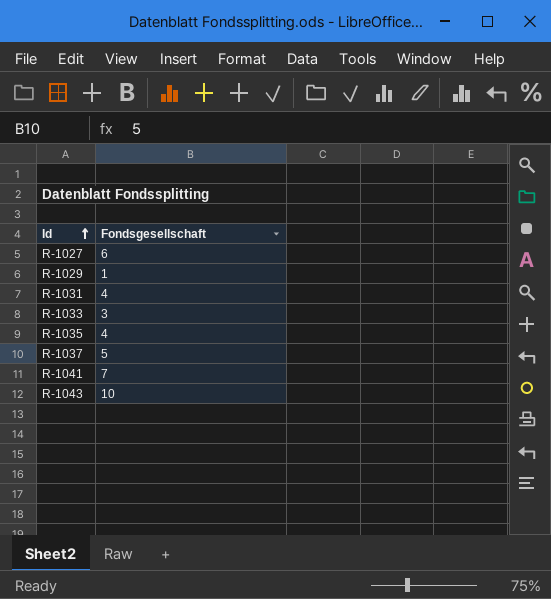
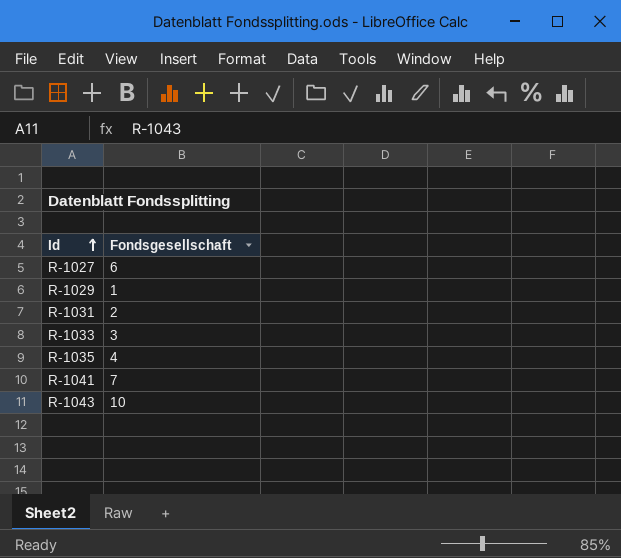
row R-1037: 5 -> none
R-1031 | Fondsgesellschaft: 4 -> 2

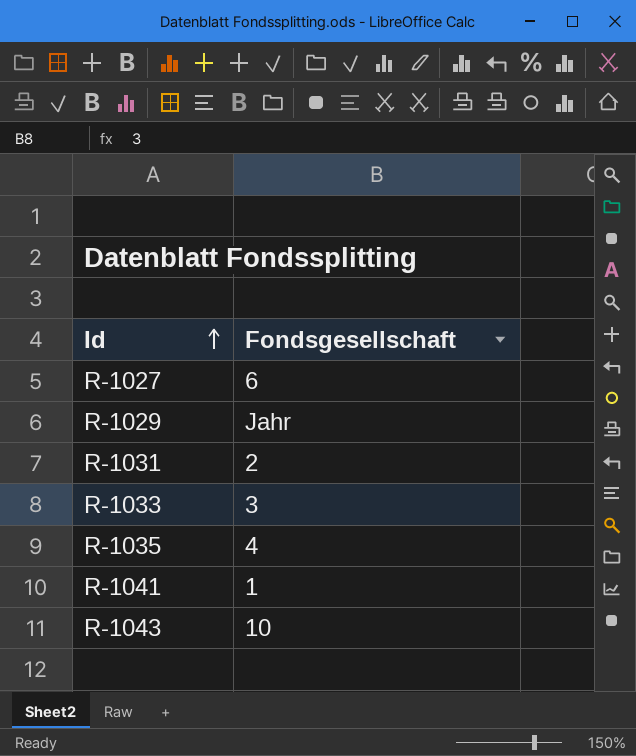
R-1029 | Fondsgesellschaft: 1 -> Jahr
R-1041 | Fondsgesellschaft: 7 -> 1

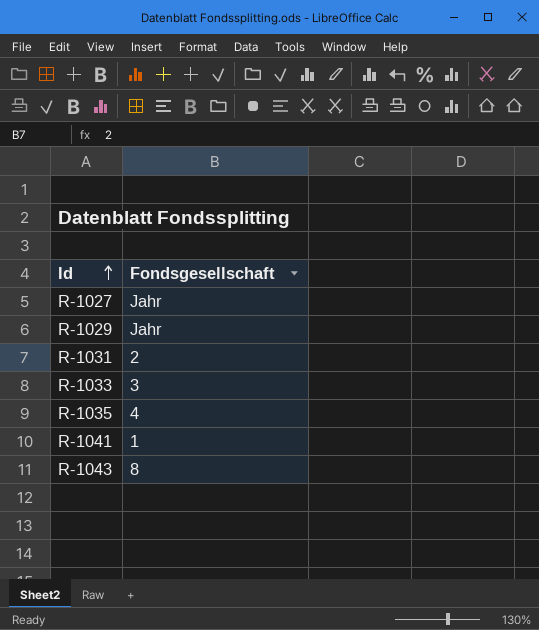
R-1027 | Fondsgesellschaft: 6 -> Jahr
R-1043 | Fondsgesellschaft: 10 -> 8

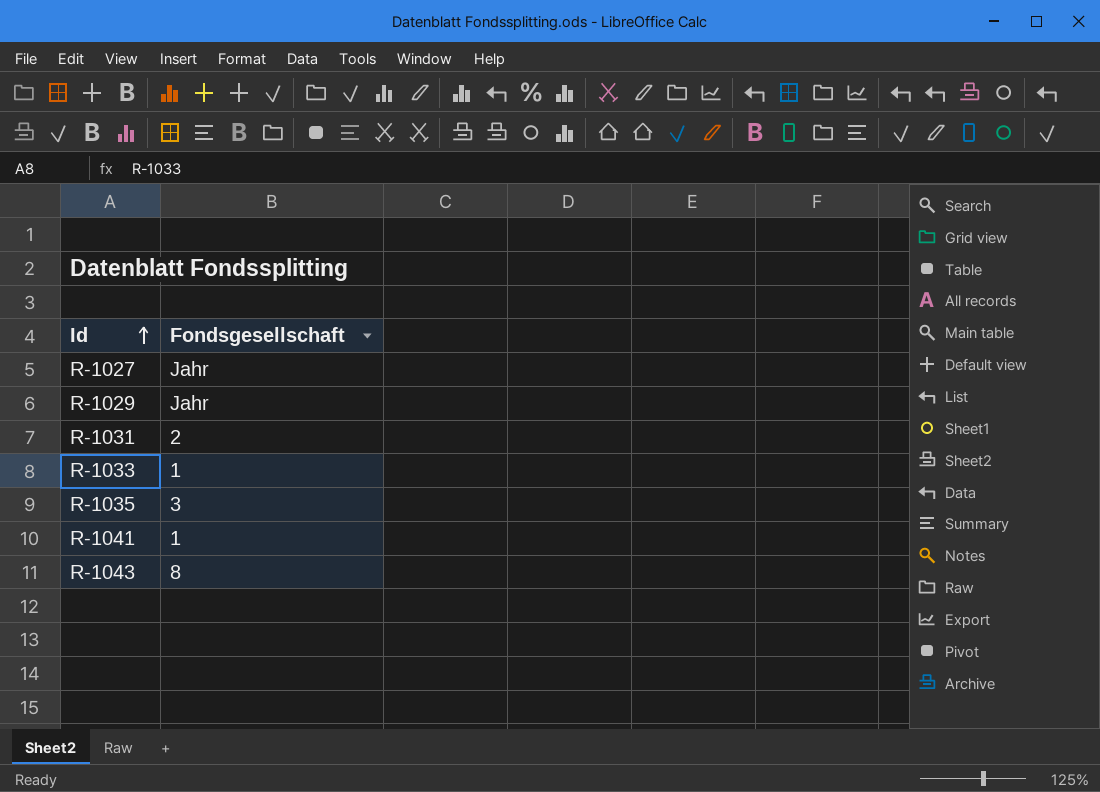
R-1033 | Fondsgesellschaft: 3 -> 1
R-1035 | Fondsgesellschaft: 4 -> 3

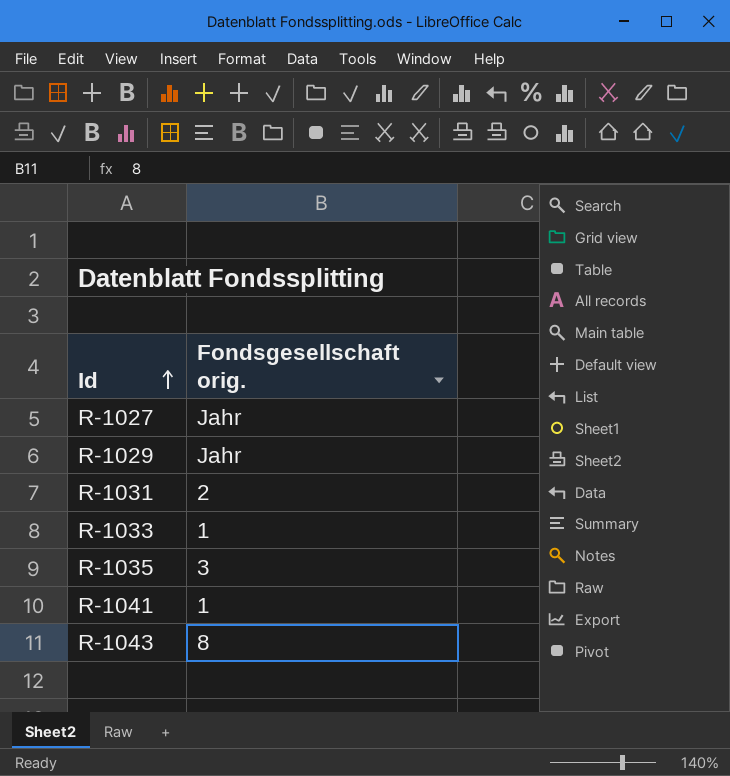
column name: Fondsgesellschaft -> Fondsgesellschaft orig.

